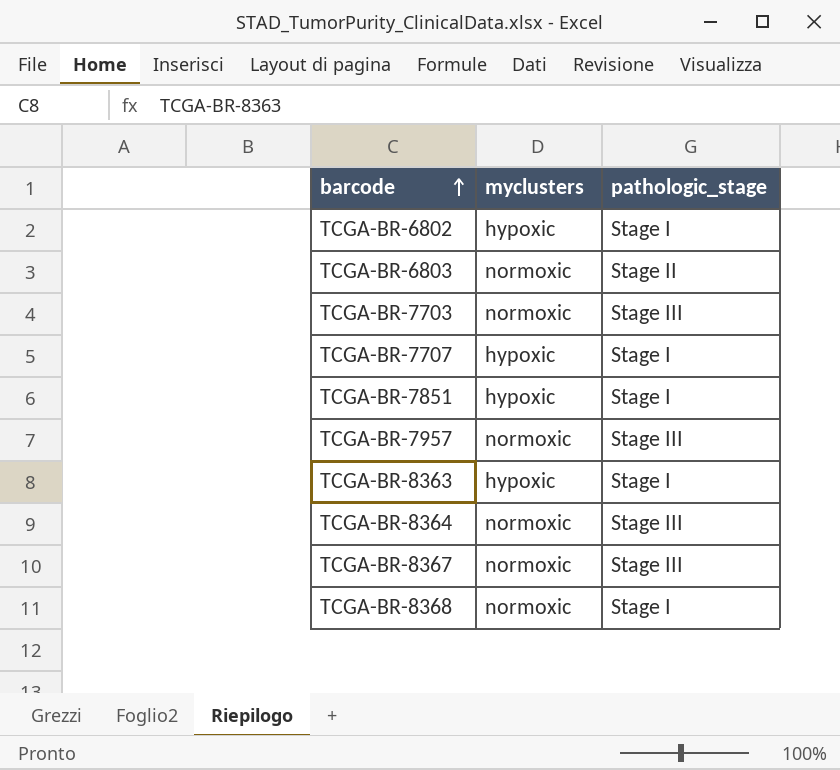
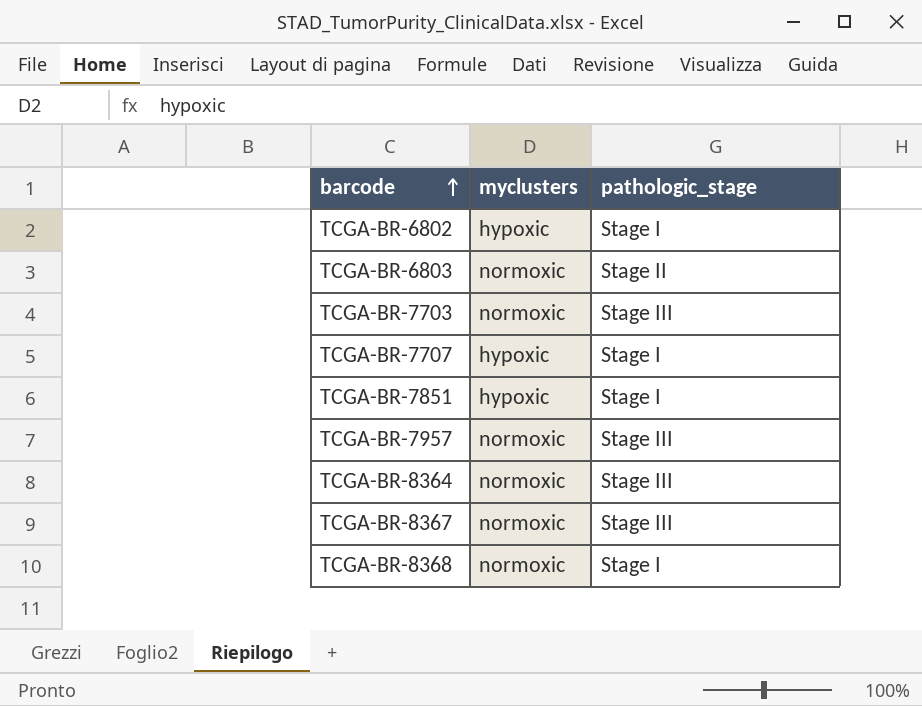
row TCGA-BR-8363: hypoxic | Stage I -> none

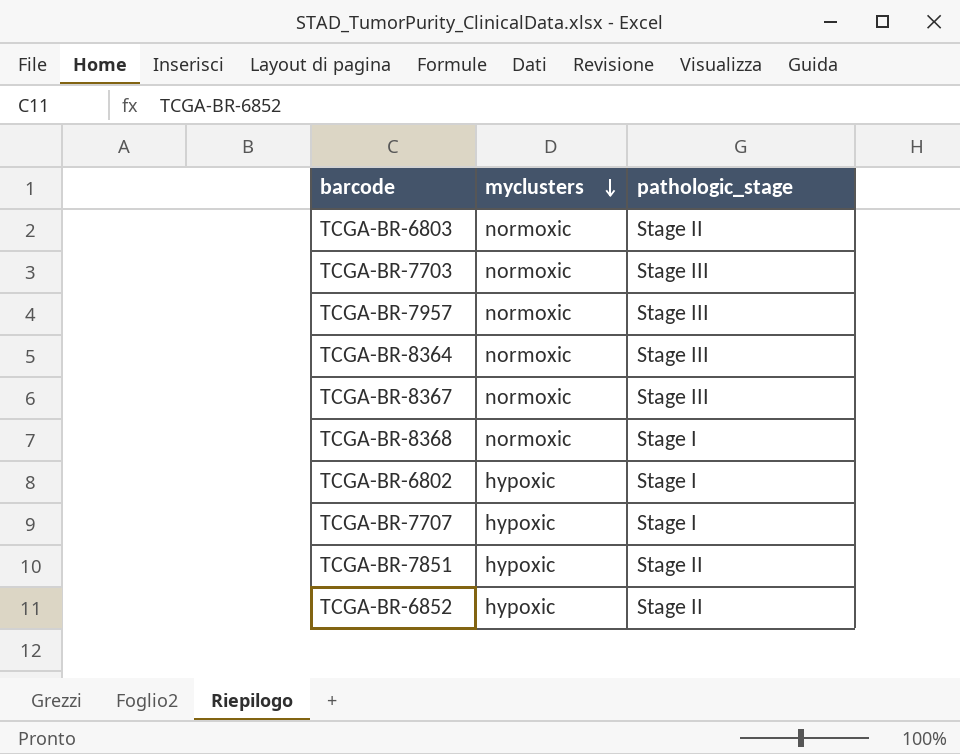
row order: barcode ascending -> myclusters descending
TCGA-BR-7851 | pathologic_stage: Stage I -> Stage II
row TCGA-BR-6852: none -> hypoxic | Stage II

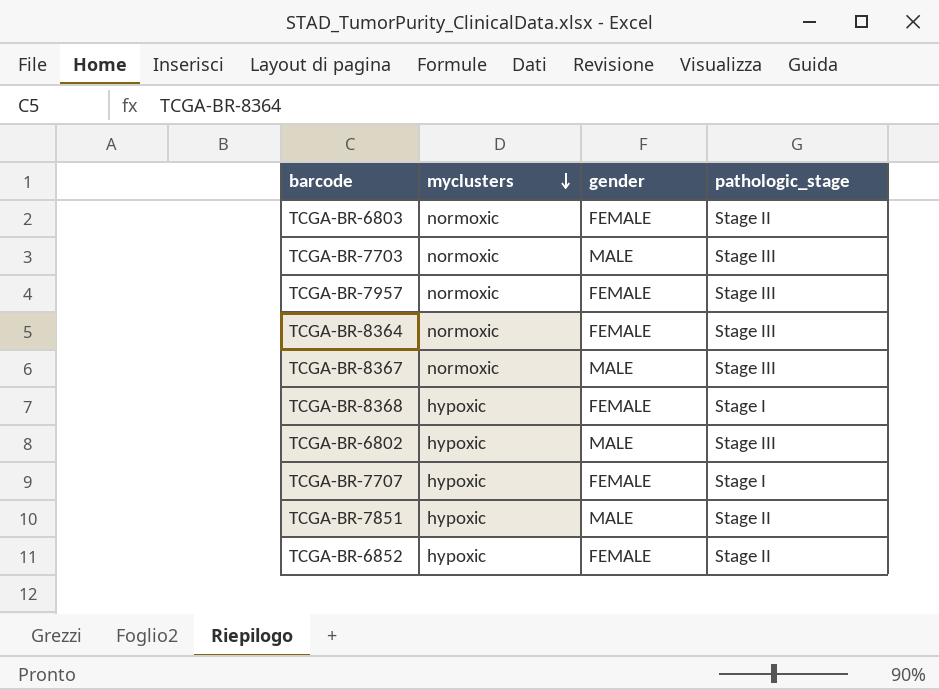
column gender | position: none -> 3
TCGA-BR-8368 | myclusters: normoxic -> hypoxic
TCGA-BR-6802 | pathologic_stage: Stage I -> Stage III

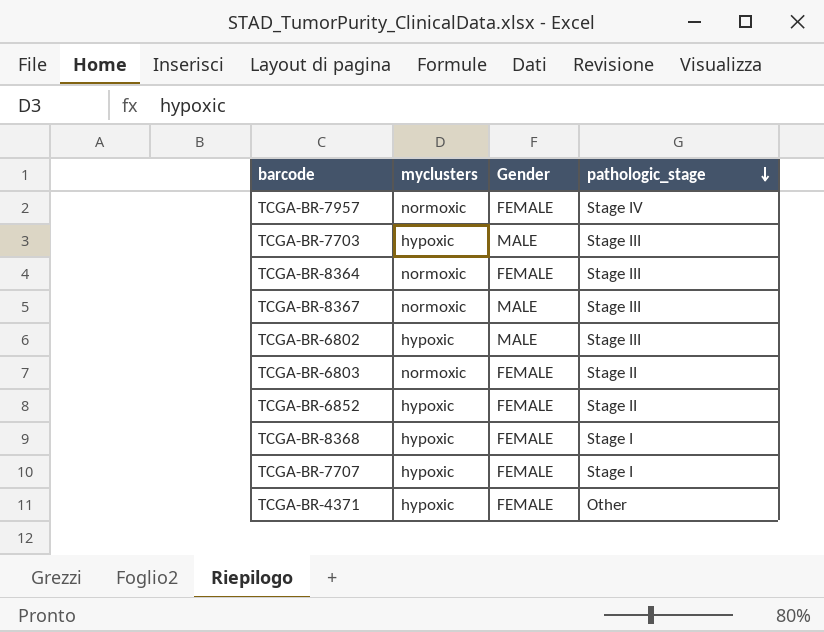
row order: myclusters descending -> pathologic_stage descending
column name: gender -> Gender
row TCGA-BR-7851: hypoxic | MALE | Stage II -> none
TCGA-BR-7957 | pathologic_stage: Stage III -> Stage IV
TCGA-BR-7703 | myclusters: normoxic -> hypoxic
row TCGA-BR-4371: none -> hypoxic | FEMALE | Other

